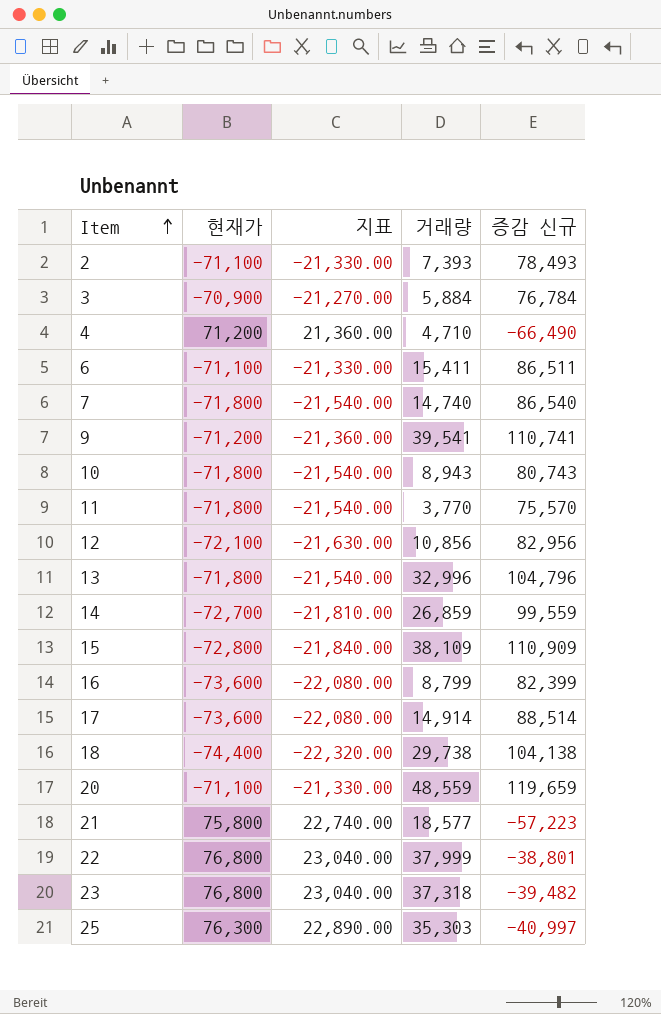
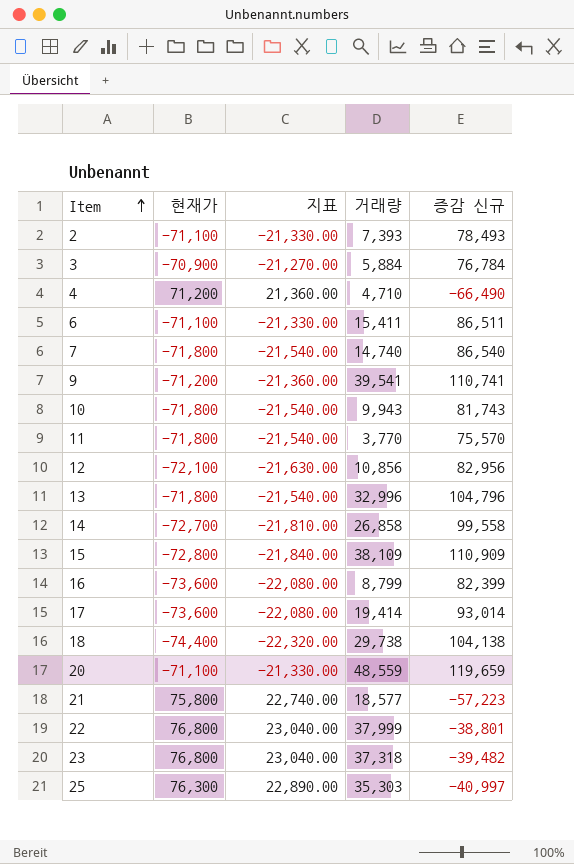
10 | 거래량: 8,943 -> 9,943
10 | 증감 신규: 80,743 -> 81,743
14 | 거래량: 26,859 -> 26,858
14 | 증감 신규: 99,559 -> 99,558
17 | 거래량: 14,914 -> 19,414
17 | 증감 신규: 88,514 -> 93,014

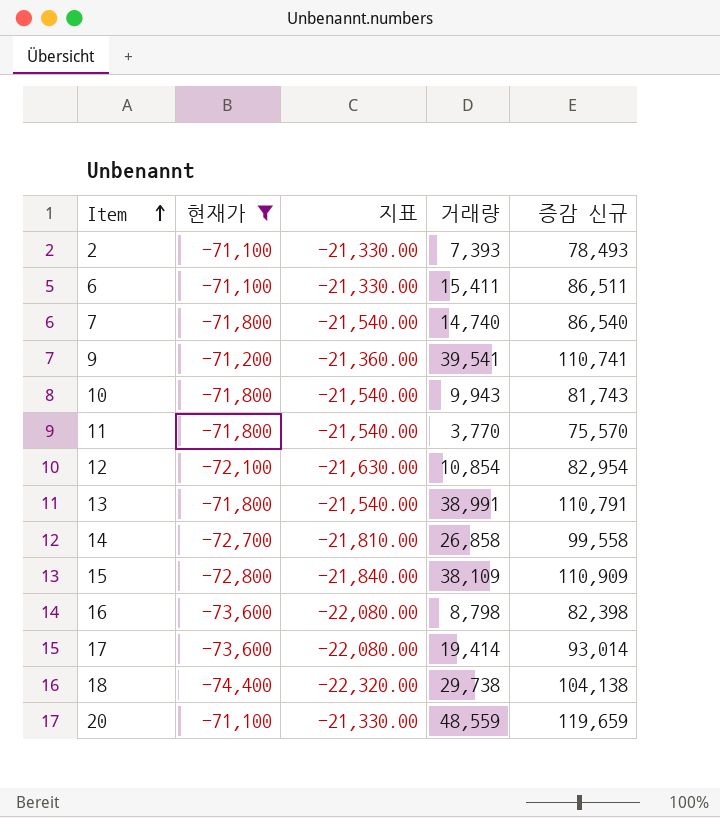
filter: none -> 현재가 <= -71,100
12 | 거래량: 10,856 -> 10,854
12 | 증감 신규: 82,956 -> 82,954
13 | 거래량: 32,996 -> 38,991
13 | 증감 신규: 104,796 -> 110,791
16 | 거래량: 8,799 -> 8,798
16 | 증감 신규: 82,399 -> 82,398

